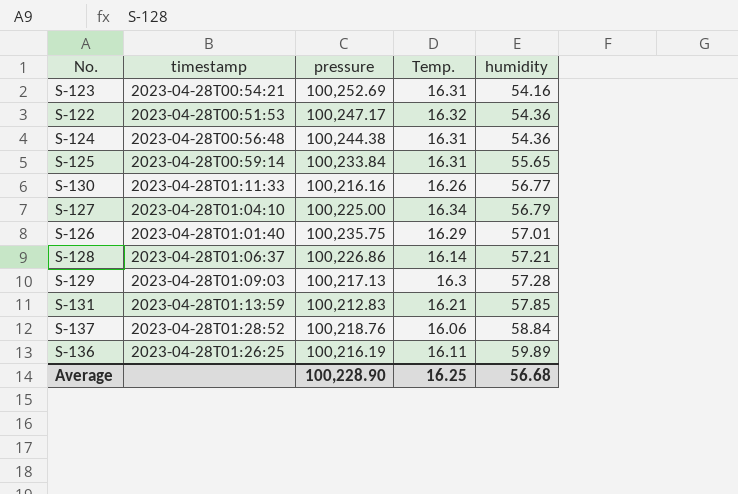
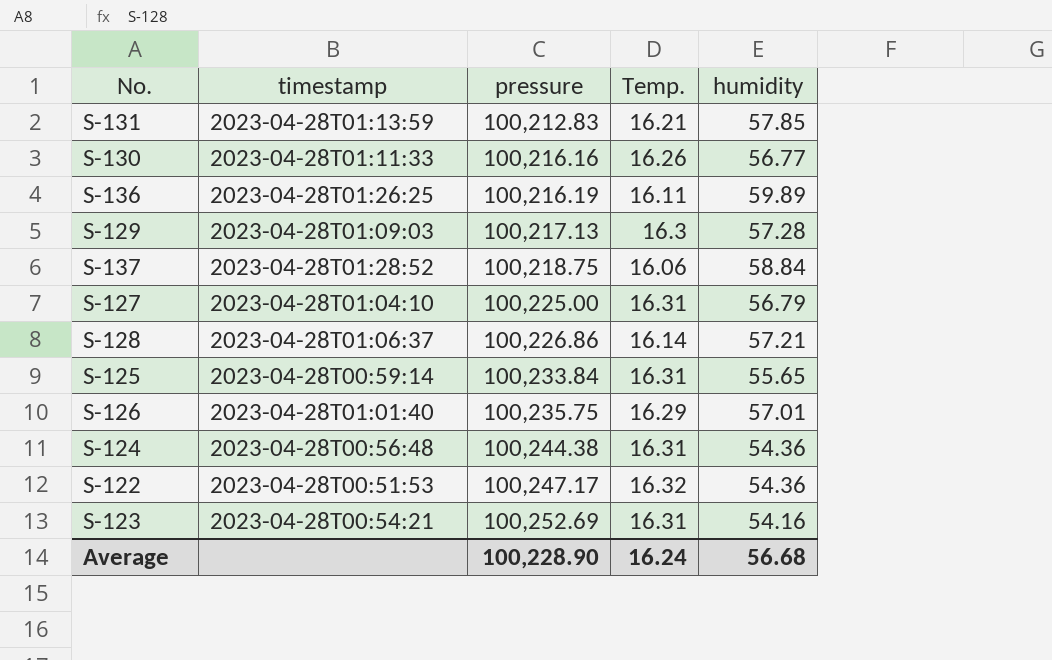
row order: humidity ascending -> pressure ascending
S-137 | pressure: 100,218.76 -> 100,218.75
S-127 | Temp.: 16.34 -> 16.31
Average | Temp.: 16.25 -> 16.24

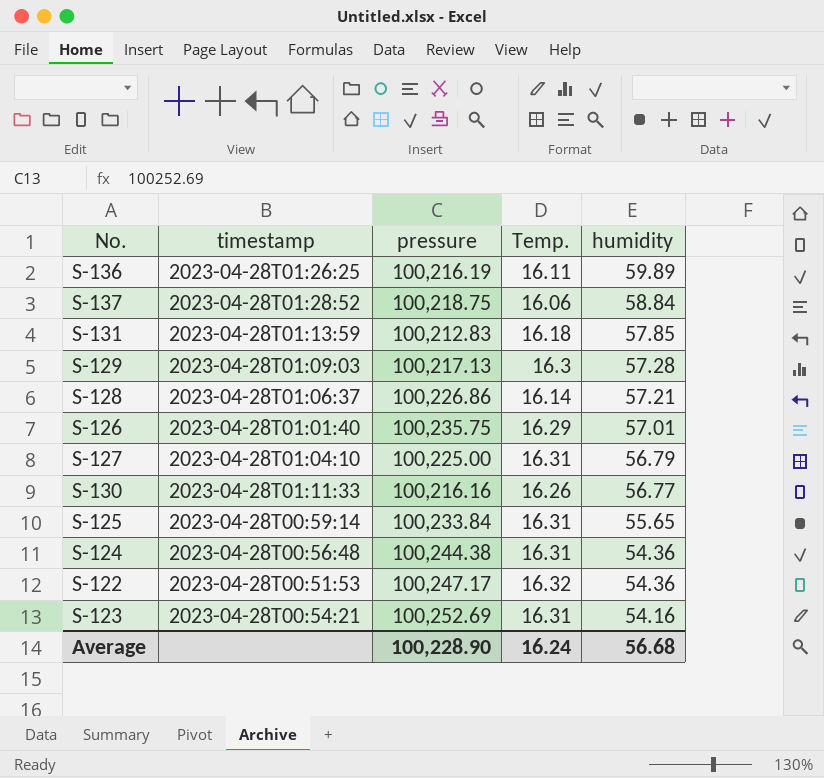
row order: pressure ascending -> humidity descending
S-131 | Temp.: 16.21 -> 16.18

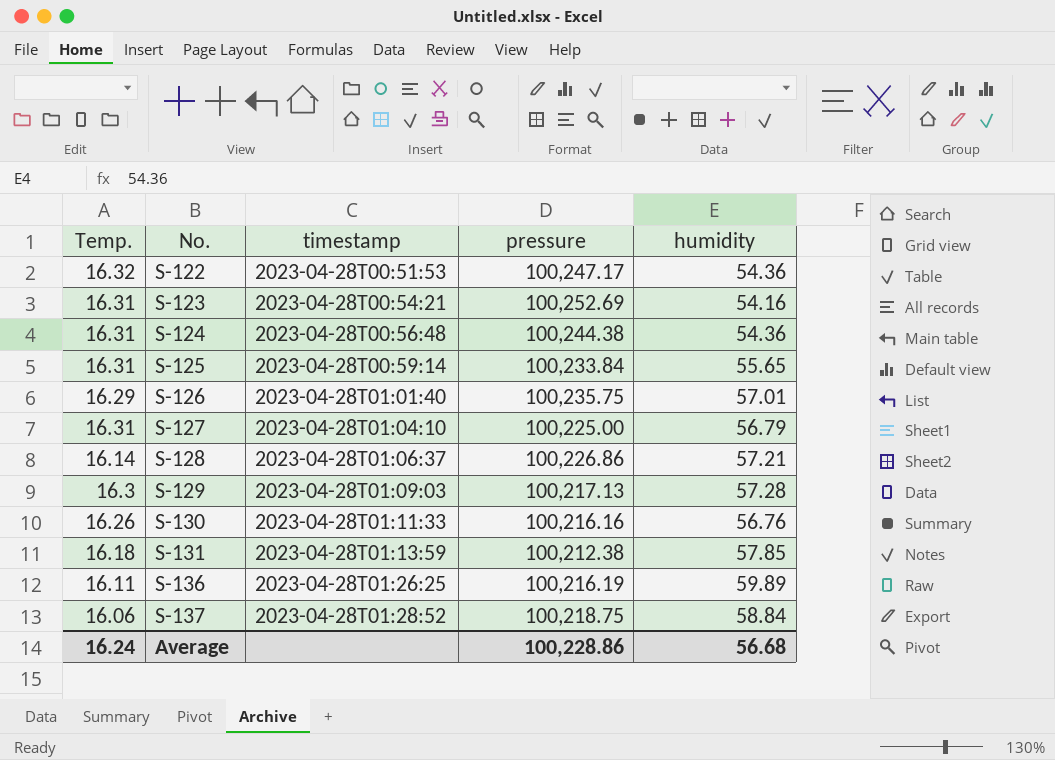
row order: humidity descending -> No. ascending
column Temp. | position: 4 -> 1
S-130 | humidity: 56.77 -> 56.76
S-131 | pressure: 100,212.83 -> 100,212.38
Average | pressure: 100,228.90 -> 100,228.86

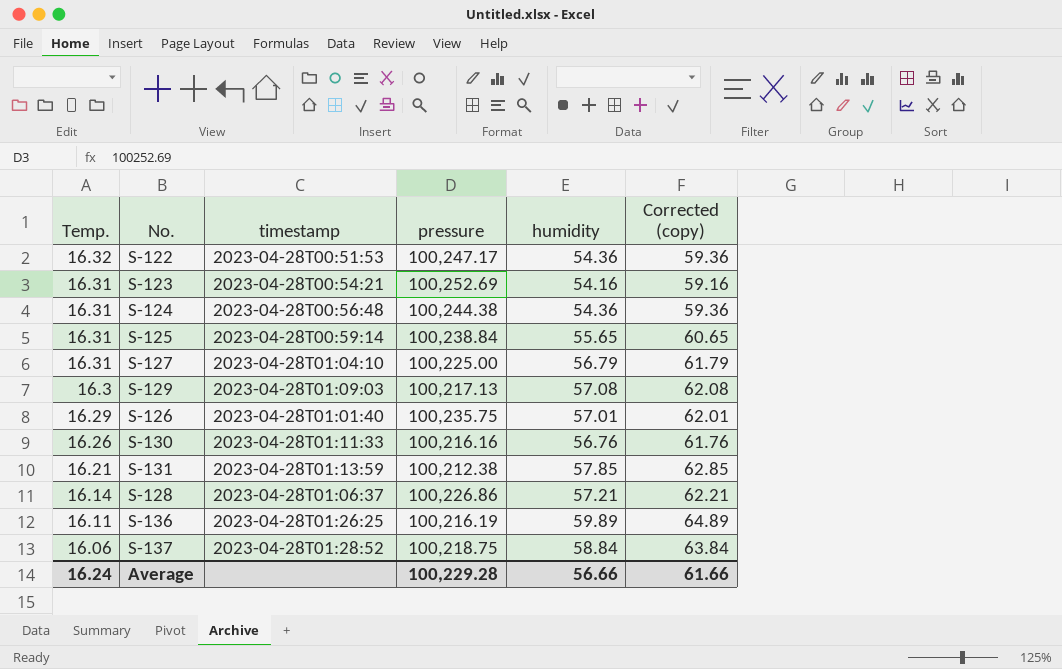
row order: No. ascending -> Temp. descending
column Corrected (copy) | formula: none -> [humidity] + 5
S-125 | pressure: 100,233.84 -> 100,238.84
S-129 | humidity: 57.28 -> 57.08
S-131 | Temp.: 16.18 -> 16.21
Average | pressure: 100,228.86 -> 100,229.28
Average | humidity: 56.68 -> 56.66

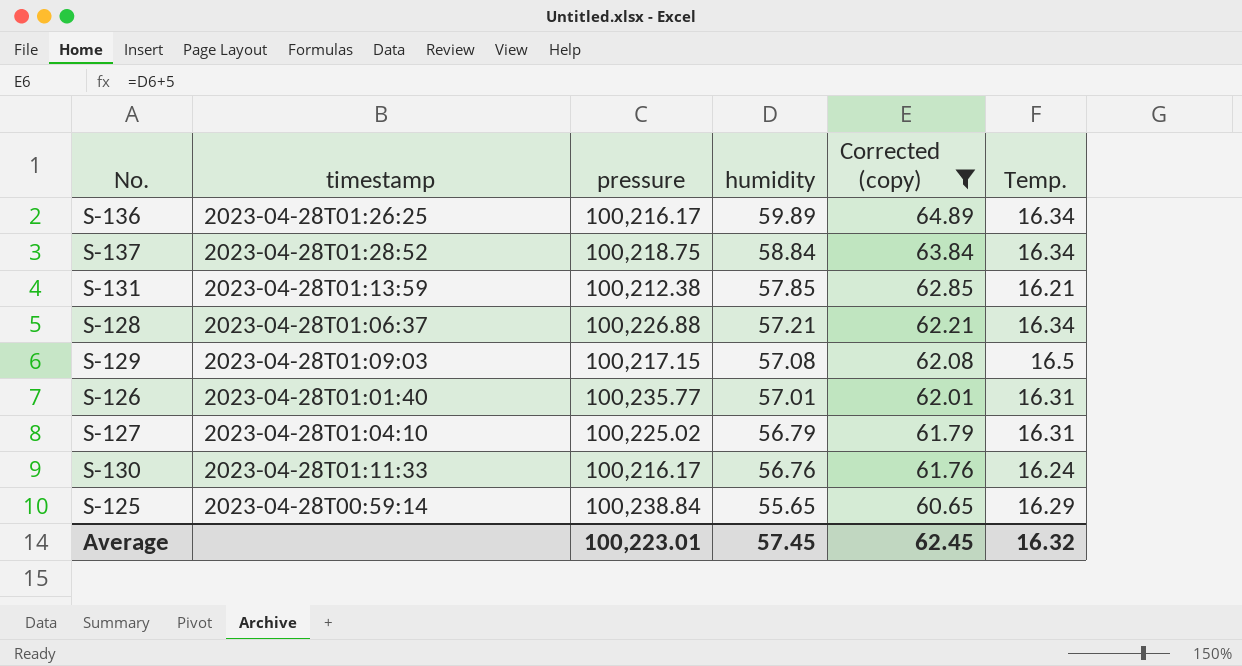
filter: none -> Corrected (copy) >= 60.65
row order: Temp. descending -> humidity descending
column Temp. | position: 1 -> 6
S-136 | pressure: 100,216.19 -> 100,216.17
S-136 | Temp.: 16.11 -> 16.34
S-137 | Temp.: 16.06 -> 16.34
S-128 | pressure: 100,226.86 -> 100,226.88
S-128 | Temp.: 16.14 -> 16.34
S-129 | pressure: 100,217.13 -> 100,217.15
S-129 | Temp.: 16.3 -> 16.5
S-126 | pressure: 100,235.75 -> 100,235.77
S-126 | Temp.: 16.29 -> 16.31
S-127 | pressure: 100,225.00 -> 100,225.02
S-130 | pressure: 100,216.16 -> 100,216.17
S-130 | Temp.: 16.26 -> 16.24
S-125 | Temp.: 16.31 -> 16.29
Average | pressure: 100,229.28 -> 100,223.01
Average | humidity: 56.66 -> 57.45
Average | Corrected (copy): 61.66 -> 62.45
Average | Temp.: 16.24 -> 16.32

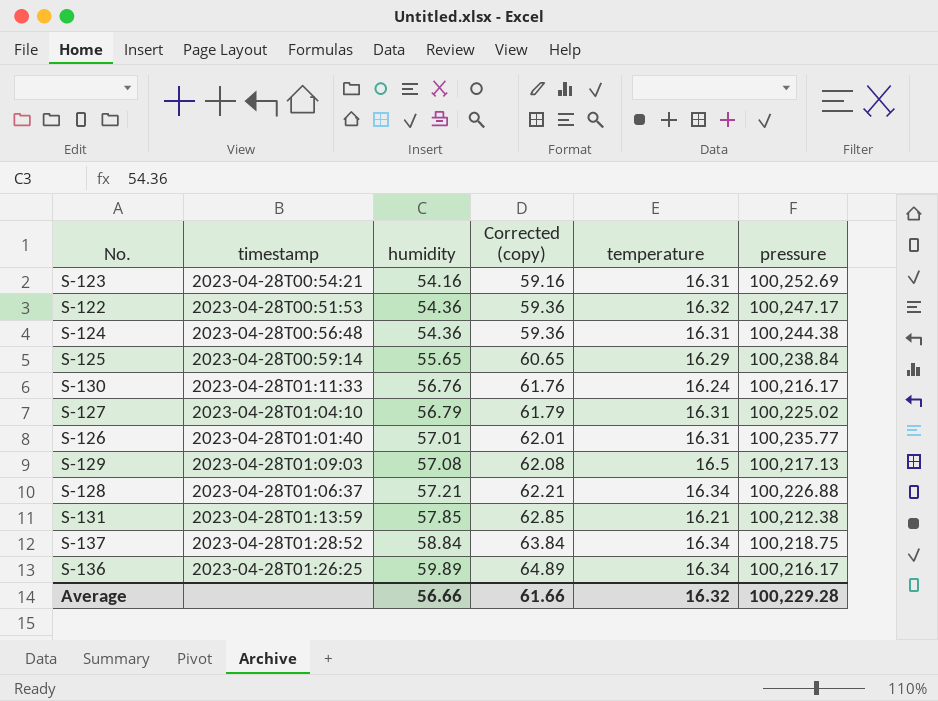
filter: Corrected (copy) >= 60.65 -> none
row order: humidity descending -> humidity ascending
column name: Temp. -> temperature
column pressure | position: 3 -> 6
S-129 | pressure: 100,217.15 -> 100,217.13
Average | humidity: 57.45 -> 56.66
Average | Corrected (copy): 62.45 -> 61.66
Average | pressure: 100,223.01 -> 100,229.28

